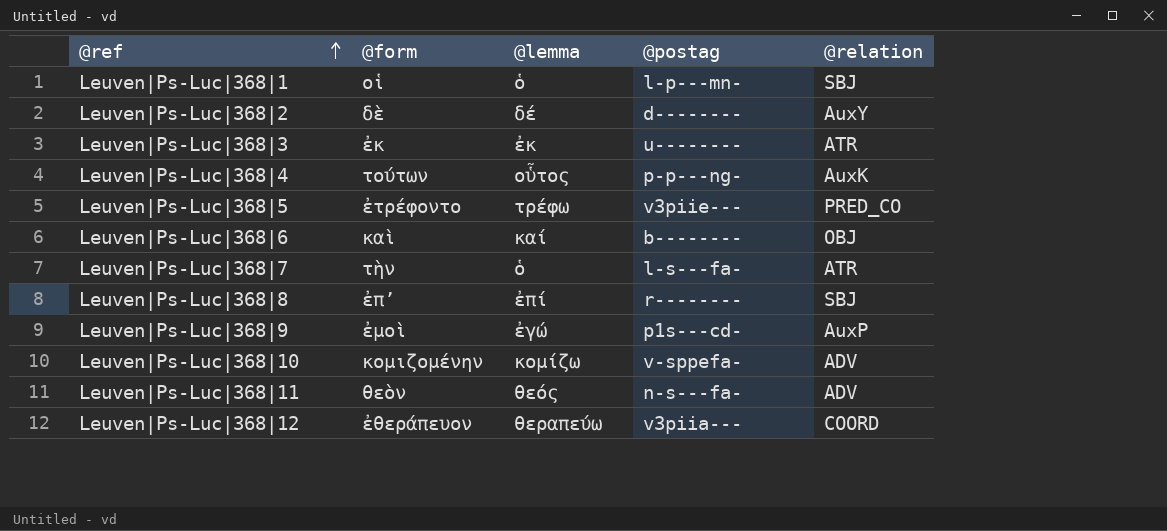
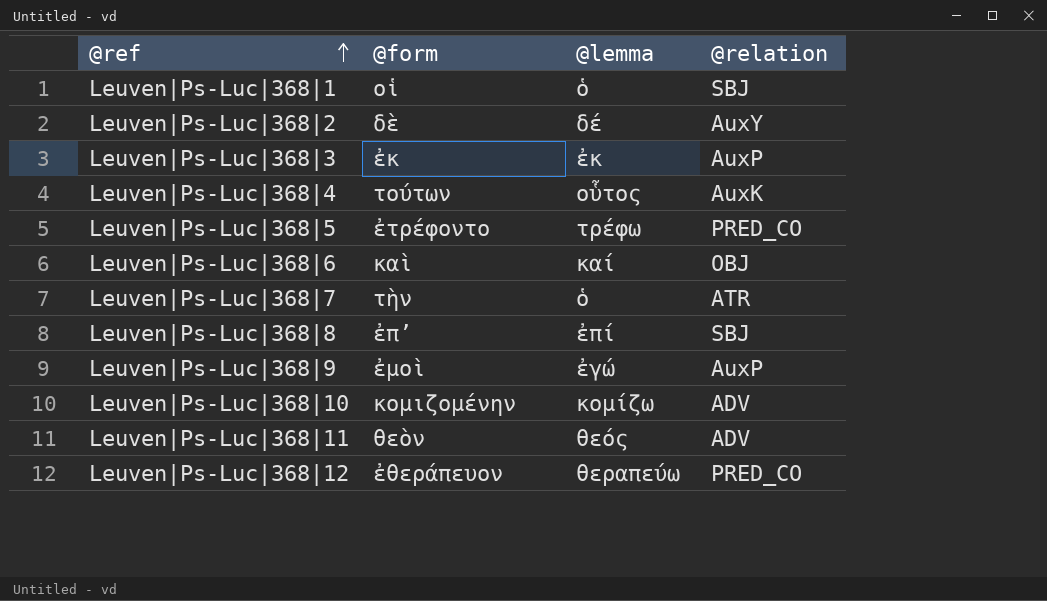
column @postag | position: 4 -> none
Leuven|Ps-Luc|368|3 | @relation: ATR -> AuxP
Leuven|Ps-Luc|368|12 | @relation: COORD -> PRED_CO

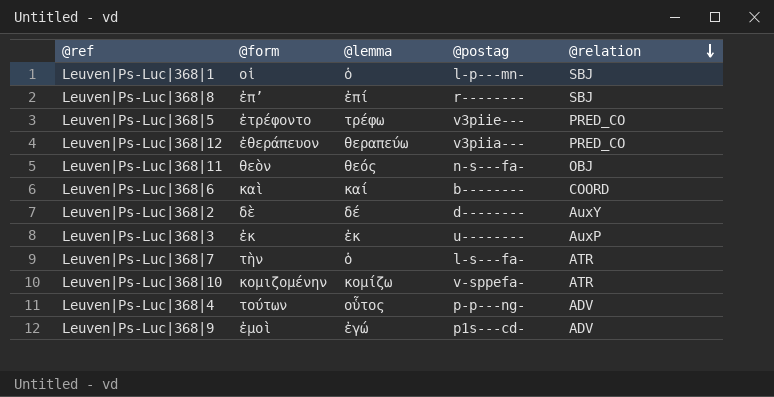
row order: @ref ascending -> @relation descending
column @postag | position: none -> 4
Leuven|Ps-Luc|368|11 | @relation: ADV -> OBJ
Leuven|Ps-Luc|368|6 | @relation: OBJ -> COORD
Leuven|Ps-Luc|368|10 | @relation: ADV -> ATR
Leuven|Ps-Luc|368|4 | @relation: AuxK -> ADV
Leuven|Ps-Luc|368|9 | @relation: AuxP -> ADV

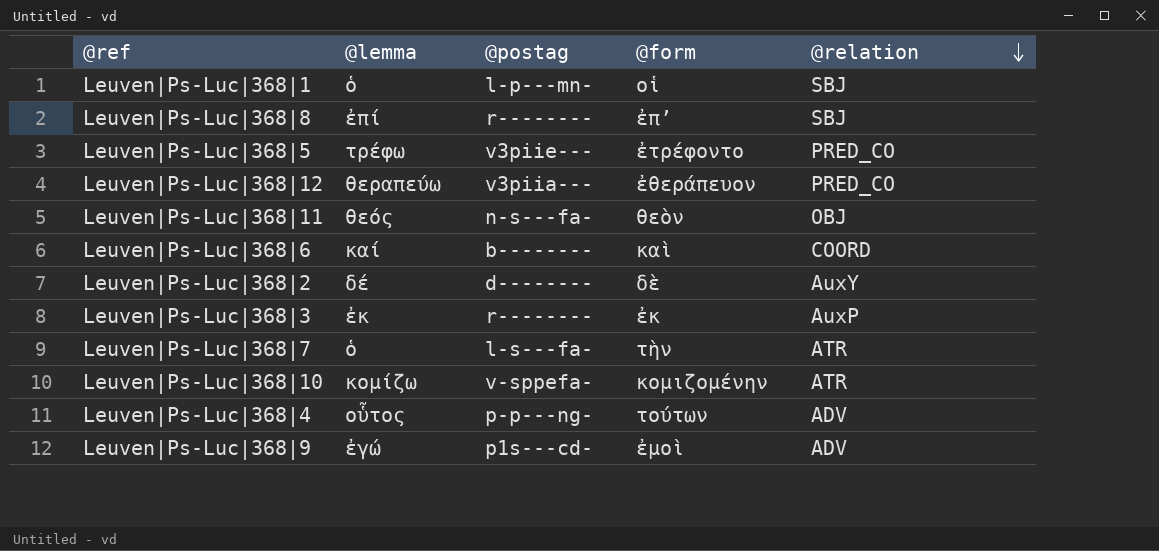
column @form | position: 2 -> 4
Leuven|Ps-Luc|368|3 | @postag: u-------- -> r--------

